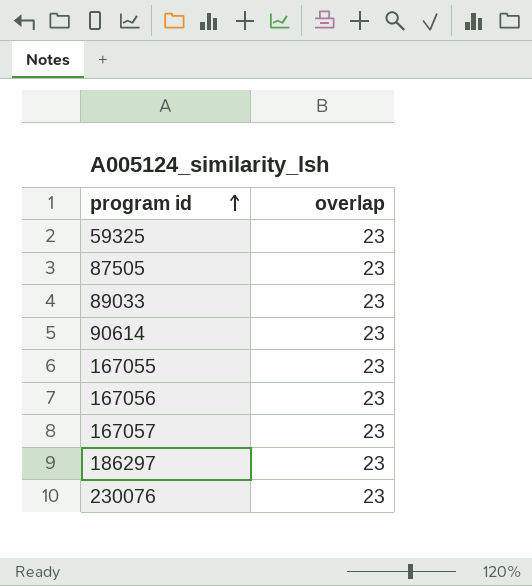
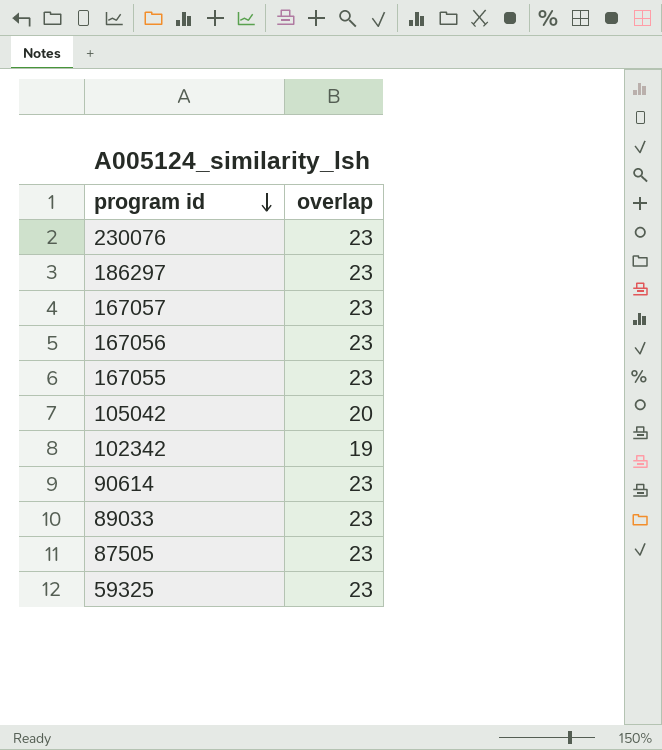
row order: program id ascending -> program id descending
row 105042: none -> 20
row 102342: none -> 19

